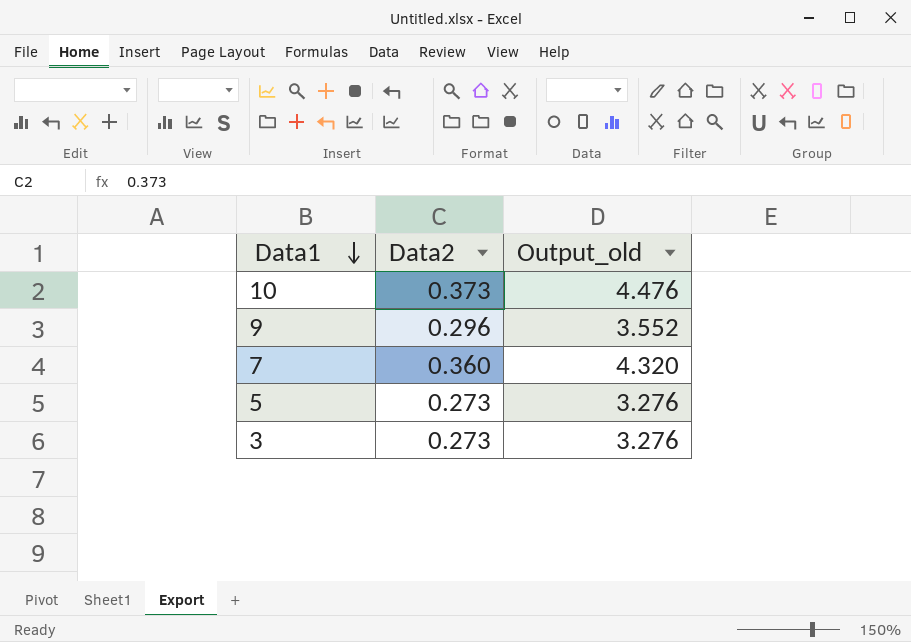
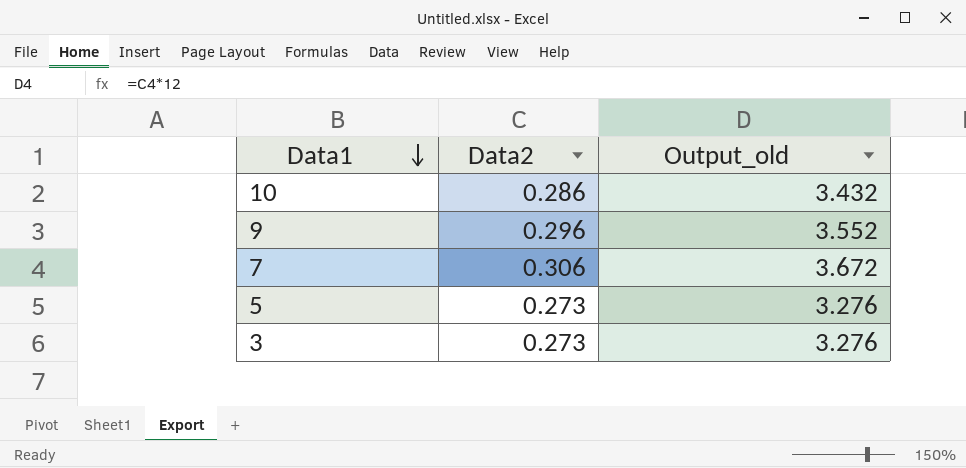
10 | Data2: 0.373 -> 0.286
10 | Output_old: 4.476 -> 3.432
7 | Data2: 0.360 -> 0.306
7 | Output_old: 4.320 -> 3.672

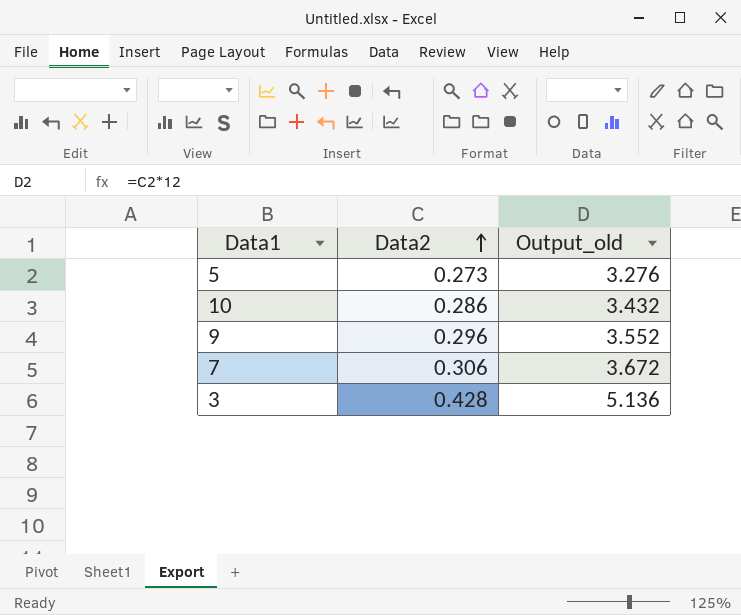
row order: Data1 descending -> Data2 ascending
3 | Data2: 0.273 -> 0.428
3 | Output_old: 3.276 -> 5.136

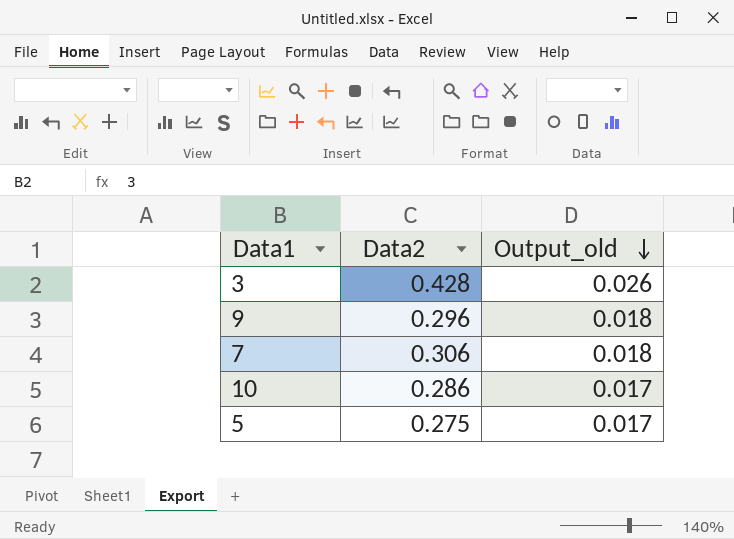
row order: Data2 ascending -> Output_old descending
column Output_old | formula: [Data2] * 12 -> [Data2] * 0.06
5 | Data2: 0.273 -> 0.275

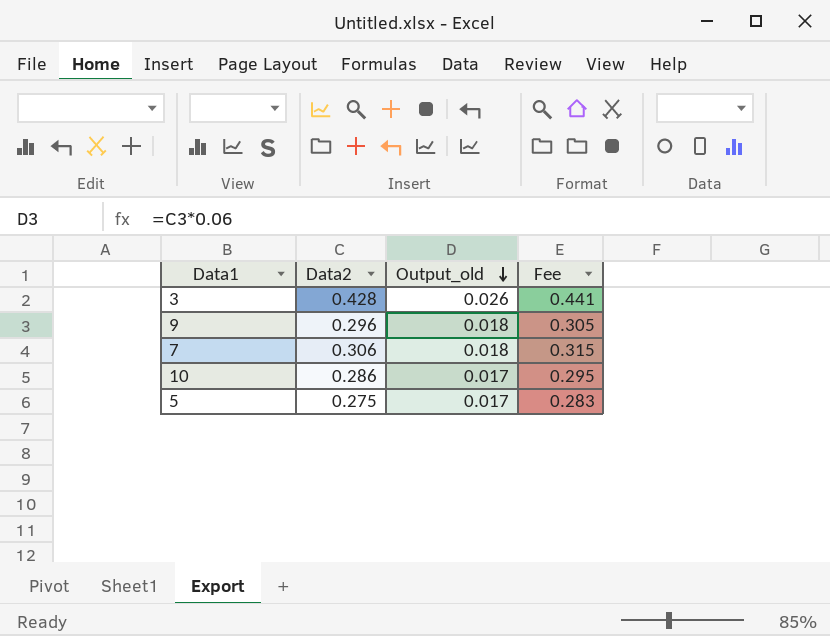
column Fee | formula: none -> [Data2] * 1.03

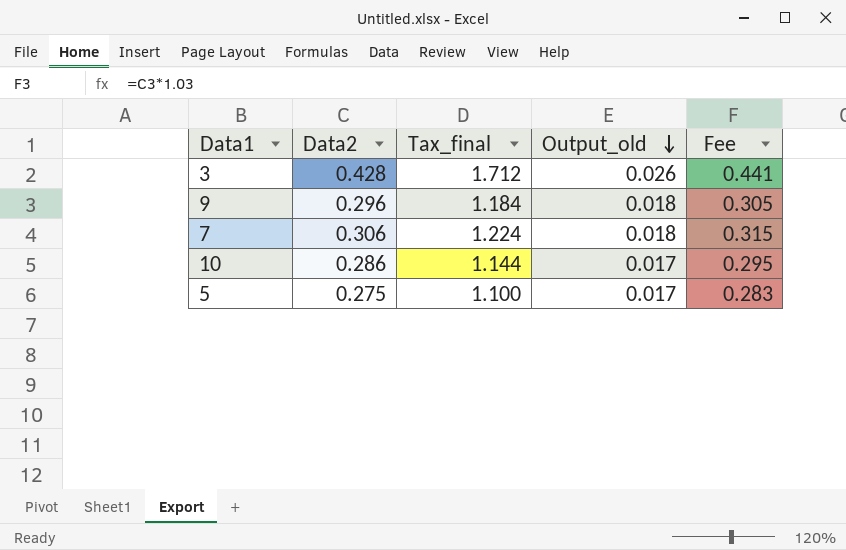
column Tax_final | formula: none -> [Data2] * 4

